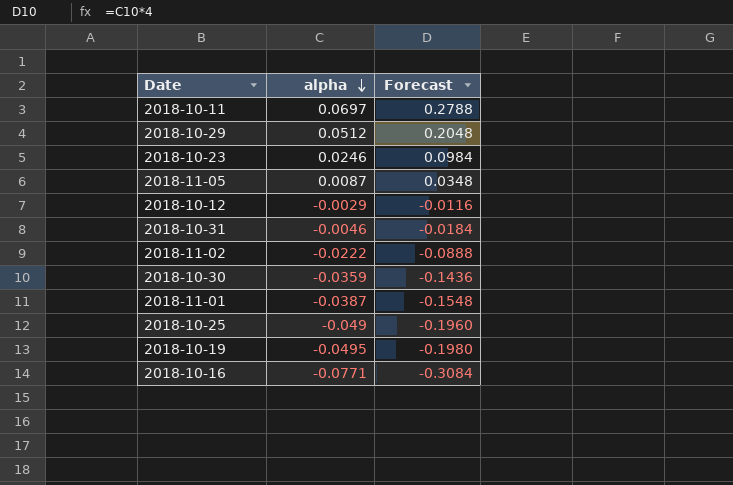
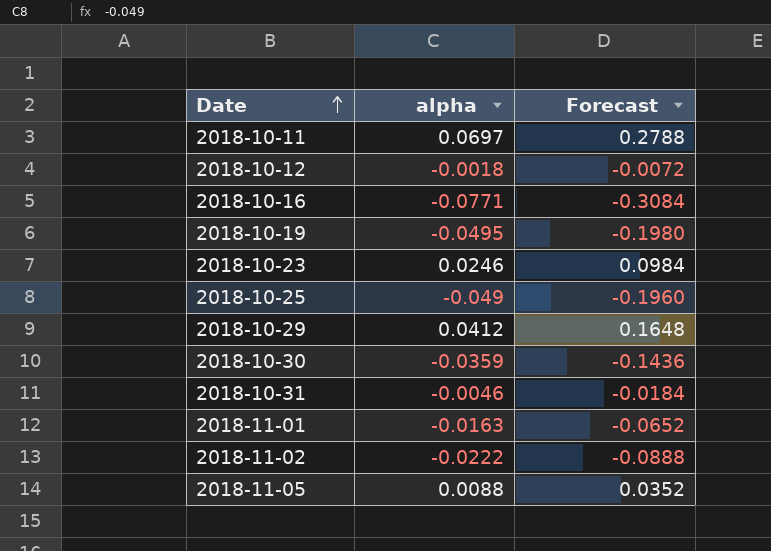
row order: alpha descending -> Date ascending
2018-10-12 | alpha: -0.0029 -> -0.0018
2018-10-12 | Forecast: -0.0116 -> -0.0072
2018-10-29 | alpha: 0.0512 -> 0.0412
2018-10-29 | Forecast: 0.2048 -> 0.1648
2018-11-01 | alpha: -0.0387 -> -0.0163
2018-11-01 | Forecast: -0.1548 -> -0.0652
2018-11-05 | alpha: 0.0087 -> 0.0088
2018-11-05 | Forecast: 0.0348 -> 0.0352

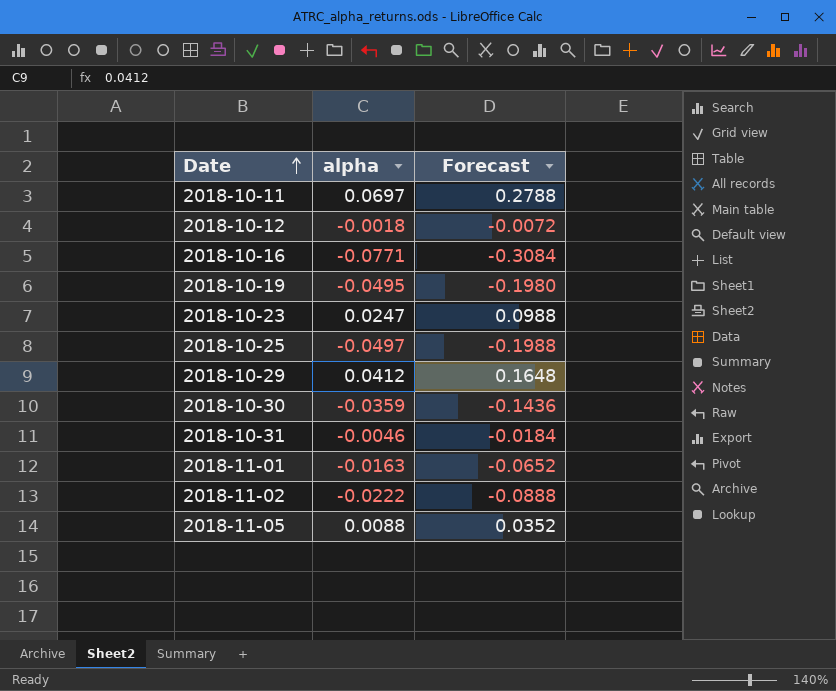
2018-10-23 | alpha: 0.0246 -> 0.0247
2018-10-23 | Forecast: 0.0984 -> 0.0988
2018-10-25 | alpha: -0.049 -> -0.0497
2018-10-25 | Forecast: -0.1960 -> -0.1988

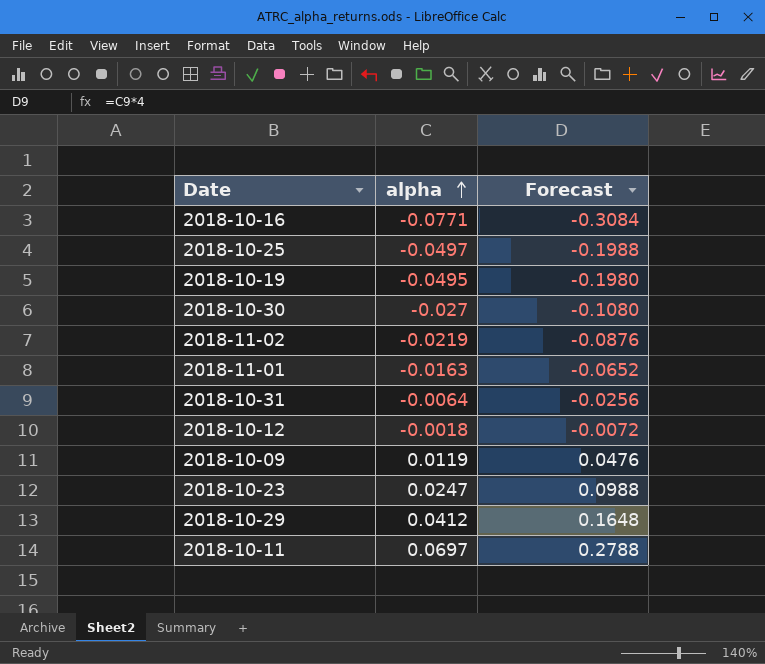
row order: Date ascending -> alpha ascending
row 2018-11-05: 0.0088 | 0.0352 -> none
2018-10-30 | alpha: -0.0359 -> -0.027
2018-10-30 | Forecast: -0.1436 -> -0.1080
2018-11-02 | alpha: -0.0222 -> -0.0219
2018-11-02 | Forecast: -0.0888 -> -0.0876
2018-10-31 | alpha: -0.0046 -> -0.0064
2018-10-31 | Forecast: -0.0184 -> -0.0256
row 2018-10-09: none -> 0.0119 | 0.0476

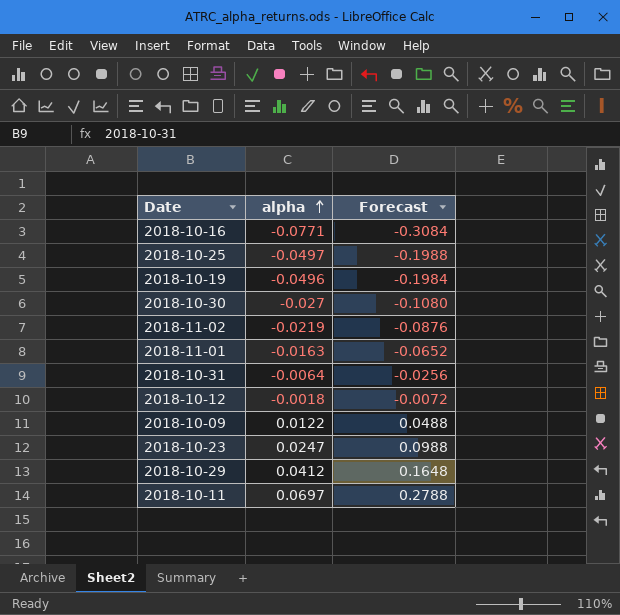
2018-10-19 | alpha: -0.0495 -> -0.0496
2018-10-19 | Forecast: -0.1980 -> -0.1984
2018-10-09 | alpha: 0.0119 -> 0.0122
2018-10-09 | Forecast: 0.0476 -> 0.0488

